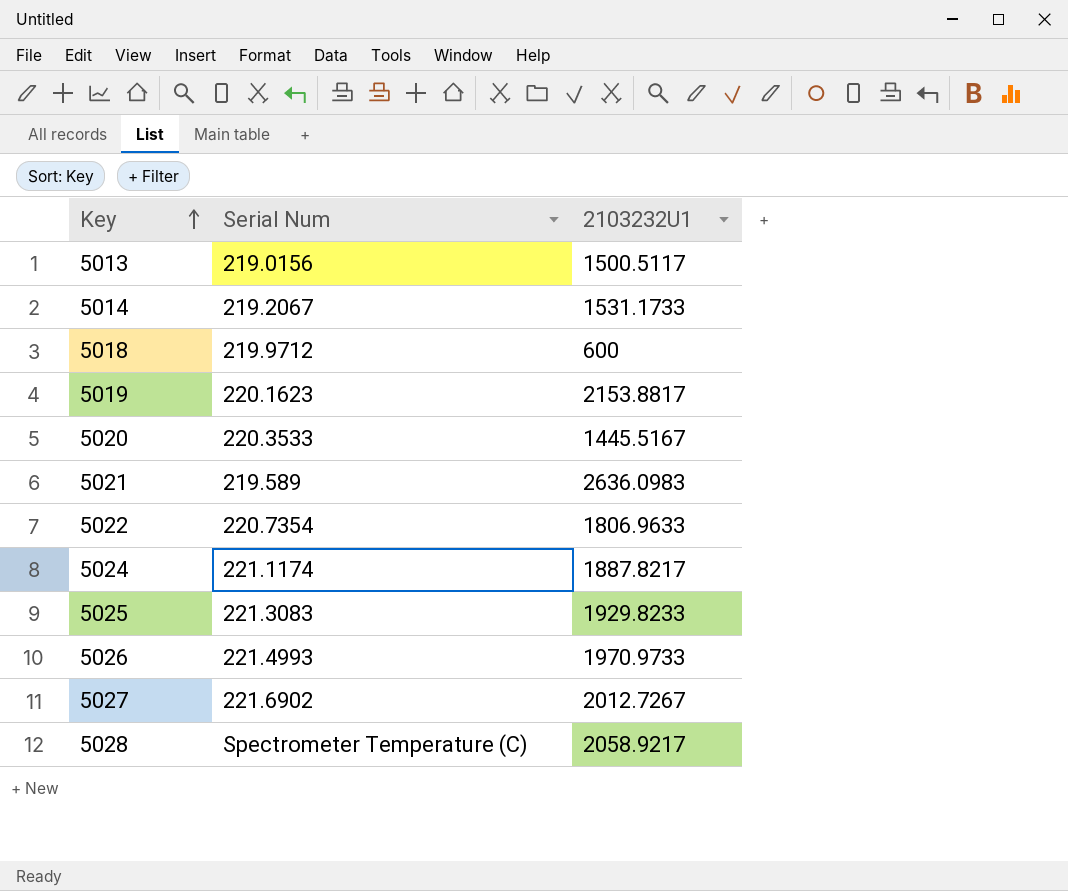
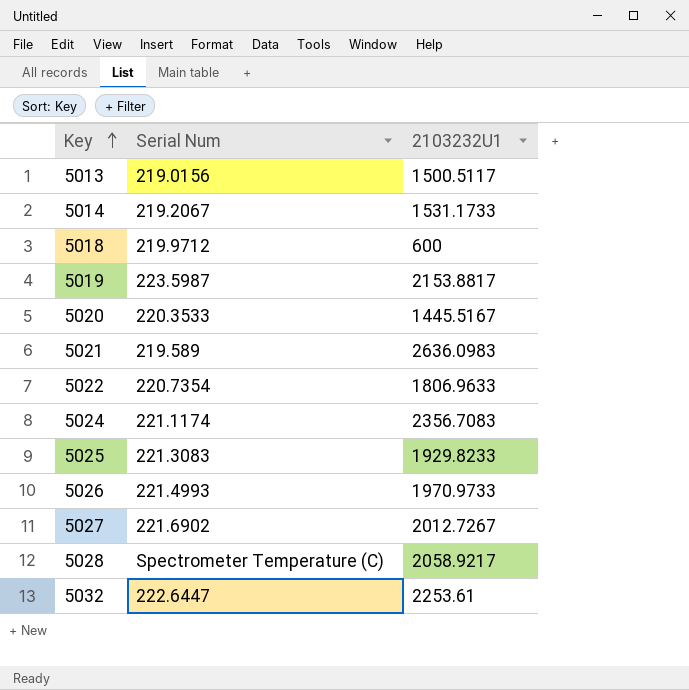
5019 | Serial Num: 220.1623 -> 223.5987
5024 | 2103232U1: 1887.8217 -> 2356.7083
row 5032: none -> 222.6447 | 2253.61

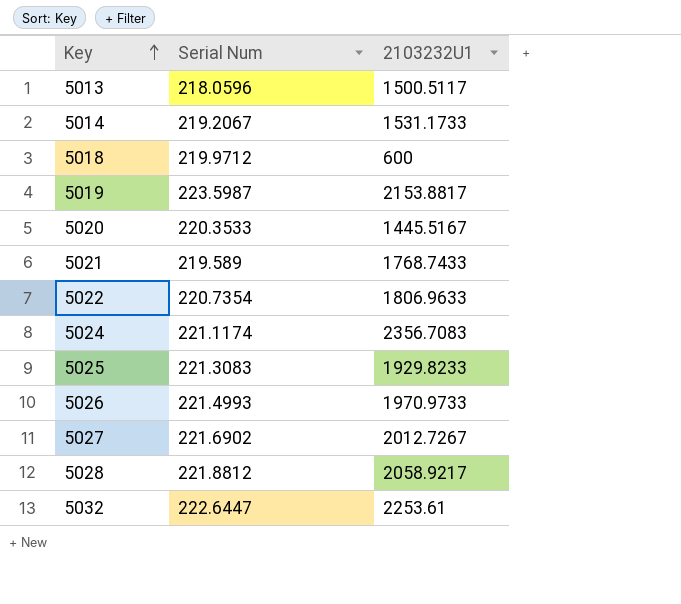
5013 | Serial Num: 219.0156 -> 218.0596
5021 | 2103232U1: 2636.0983 -> 1768.7433
5028 | Serial Num: Spectrometer Temperature (C) -> 221.8812

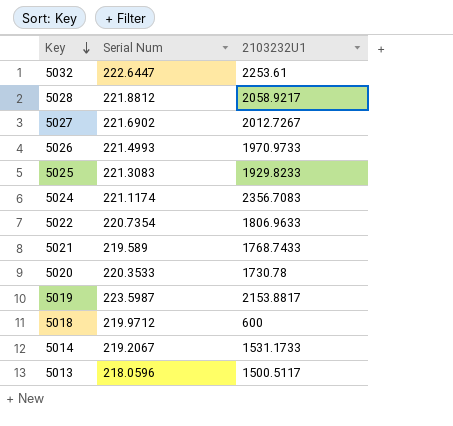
row order: Key ascending -> Key descending
5020 | 2103232U1: 1445.5167 -> 1730.78

